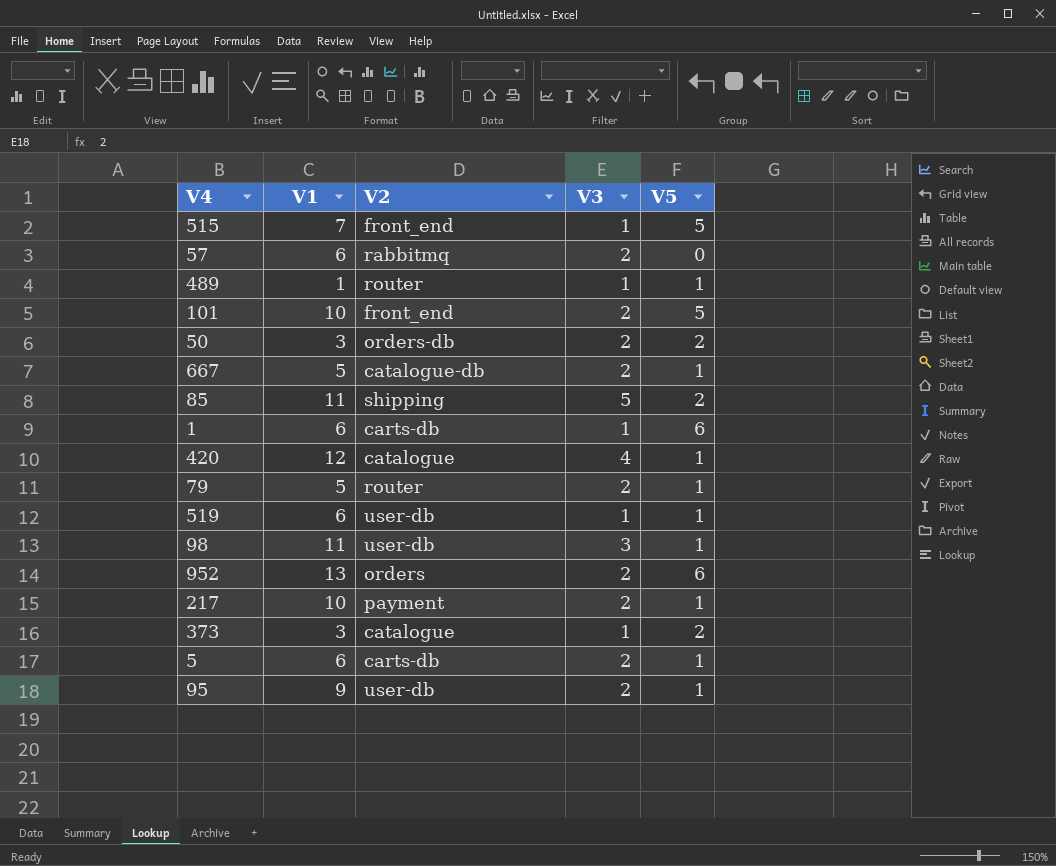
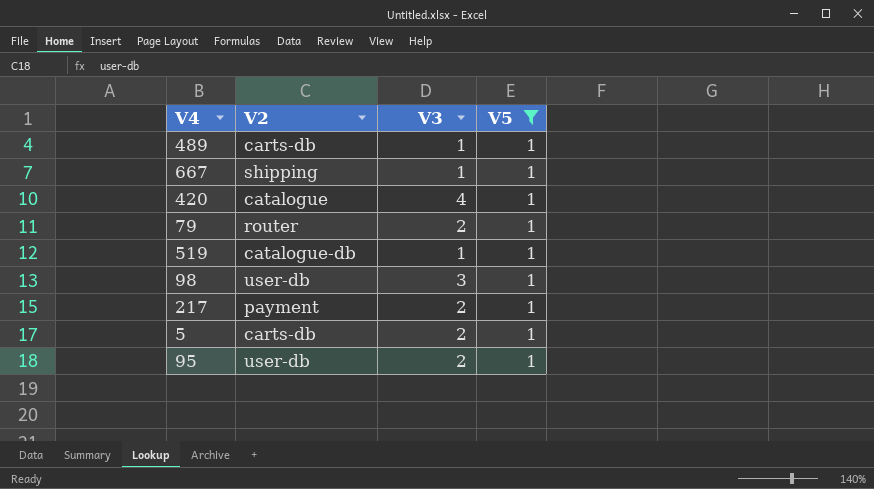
filter: none -> V5 = 1
column V1 | position: 2 -> none
489 | V2: router -> carts-db
667 | V2: catalogue-db -> shipping
667 | V3: 2 -> 1
519 | V2: user-db -> catalogue-db

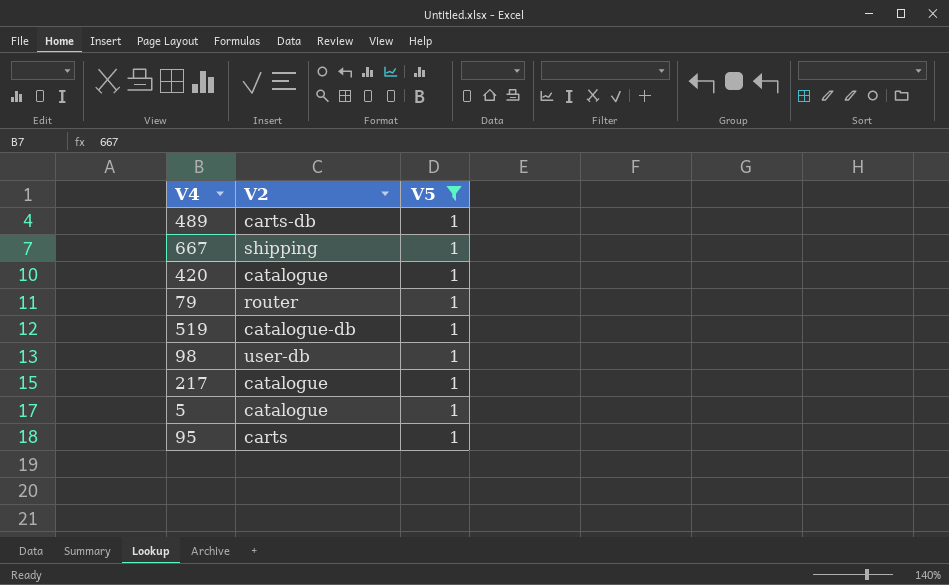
column V3 | position: 3 -> none
217 | V2: payment -> catalogue
5 | V2: carts-db -> catalogue
95 | V2: user-db -> carts

